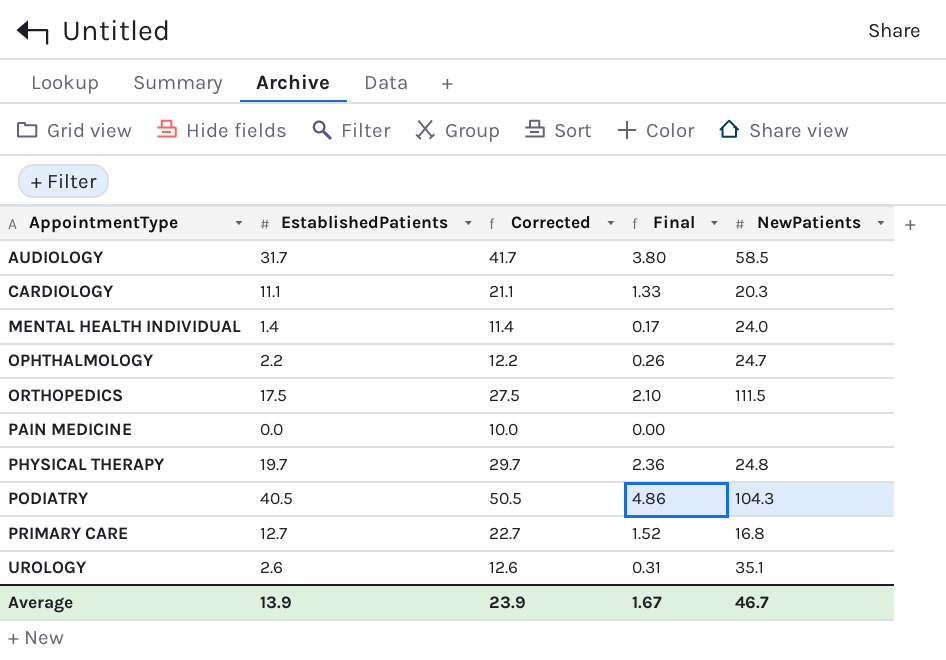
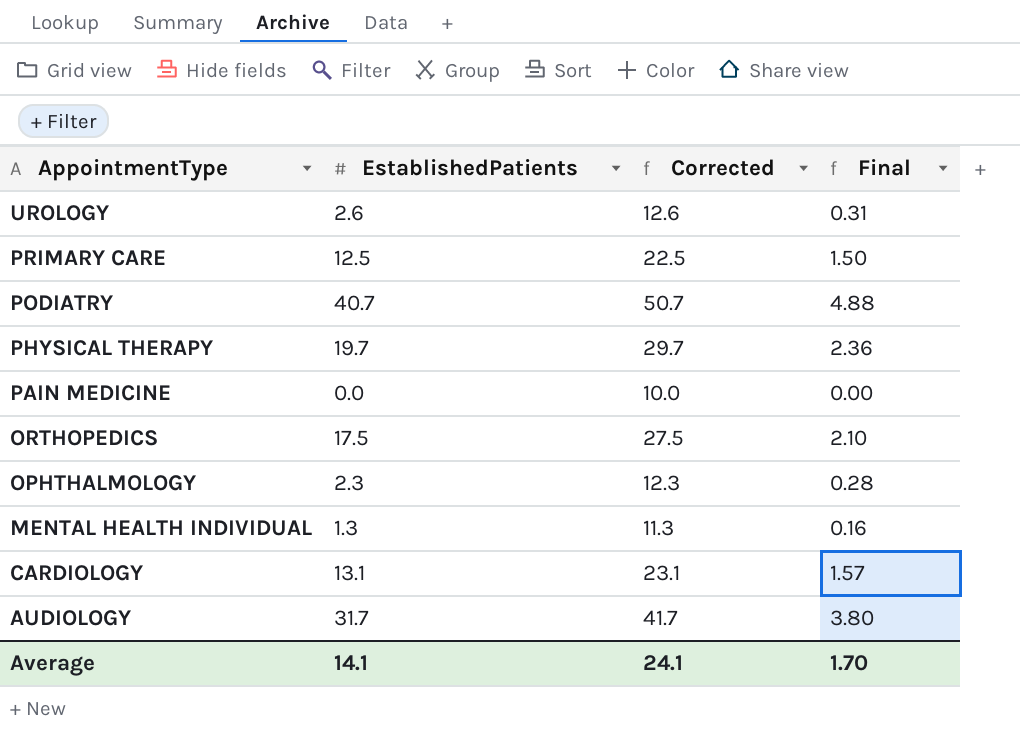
row order: AppointmentType ascending -> AppointmentType descending
column NewPatients | position: 5 -> none
PRIMARY CARE | EstablishedPatients: 12.7 -> 12.5
PRIMARY CARE | Corrected: 22.7 -> 22.5
PRIMARY CARE | Final: 1.52 -> 1.50
PODIATRY | EstablishedPatients: 40.5 -> 40.7
PODIATRY | Corrected: 50.5 -> 50.7
PODIATRY | Final: 4.86 -> 4.88
OPHTHALMOLOGY | EstablishedPatients: 2.2 -> 2.3
OPHTHALMOLOGY | Corrected: 12.2 -> 12.3
OPHTHALMOLOGY | Final: 0.26 -> 0.28
MENTAL HEALTH INDIVIDUAL | EstablishedPatients: 1.4 -> 1.3
MENTAL HEALTH INDIVIDUAL | Corrected: 11.4 -> 11.3
MENTAL HEALTH INDIVIDUAL | Final: 0.17 -> 0.16
CARDIOLOGY | EstablishedPatients: 11.1 -> 13.1
CARDIOLOGY | Corrected: 21.1 -> 23.1
CARDIOLOGY | Final: 1.33 -> 1.57
Average | EstablishedPatients: 13.9 -> 14.1
Average | Corrected: 23.9 -> 24.1
Average | Final: 1.67 -> 1.70

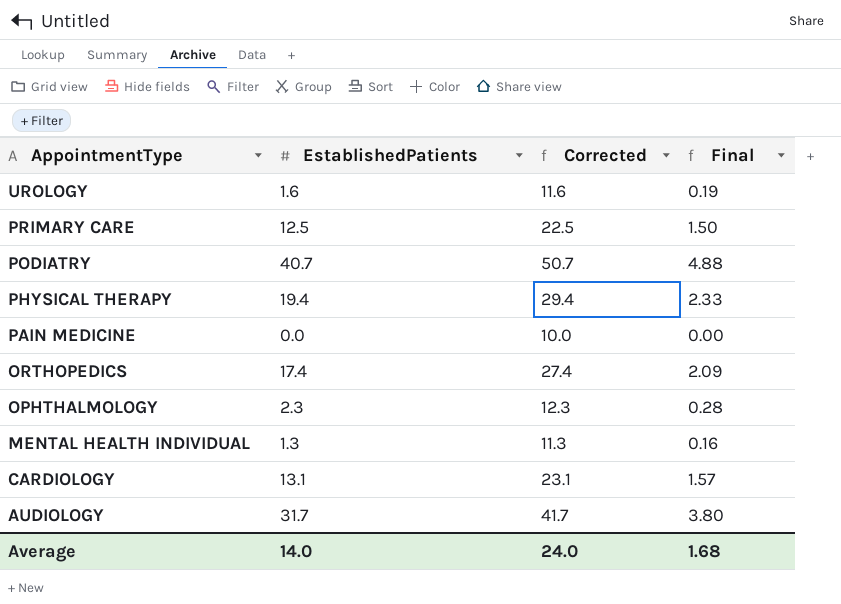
UROLOGY | EstablishedPatients: 2.6 -> 1.6
UROLOGY | Corrected: 12.6 -> 11.6
UROLOGY | Final: 0.31 -> 0.19
PHYSICAL THERAPY | EstablishedPatients: 19.7 -> 19.4
PHYSICAL THERAPY | Corrected: 29.7 -> 29.4
PHYSICAL THERAPY | Final: 2.36 -> 2.33
ORTHOPEDICS | EstablishedPatients: 17.5 -> 17.4
ORTHOPEDICS | Corrected: 27.5 -> 27.4
ORTHOPEDICS | Final: 2.10 -> 2.09
Average | EstablishedPatients: 14.1 -> 14.0
Average | Corrected: 24.1 -> 24.0
Average | Final: 1.70 -> 1.68

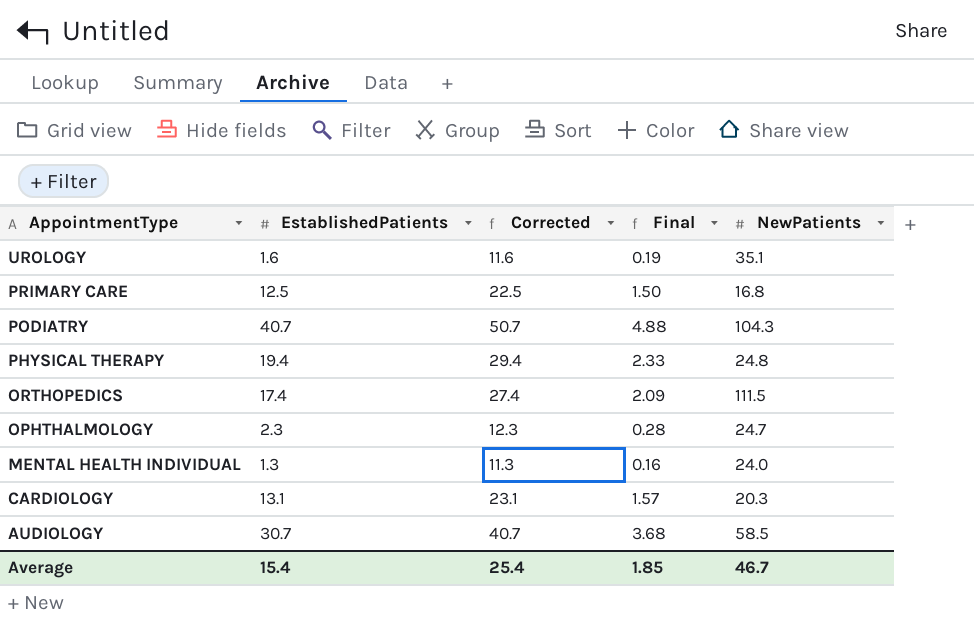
column NewPatients | position: none -> 5
row PAIN MEDICINE: 0.0 | 10.0 | 0.00 -> none
AUDIOLOGY | EstablishedPatients: 31.7 -> 30.7
AUDIOLOGY | Corrected: 41.7 -> 40.7
AUDIOLOGY | Final: 3.80 -> 3.68
Average | EstablishedPatients: 14.0 -> 15.4
Average | Corrected: 24.0 -> 25.4
Average | Final: 1.68 -> 1.85

